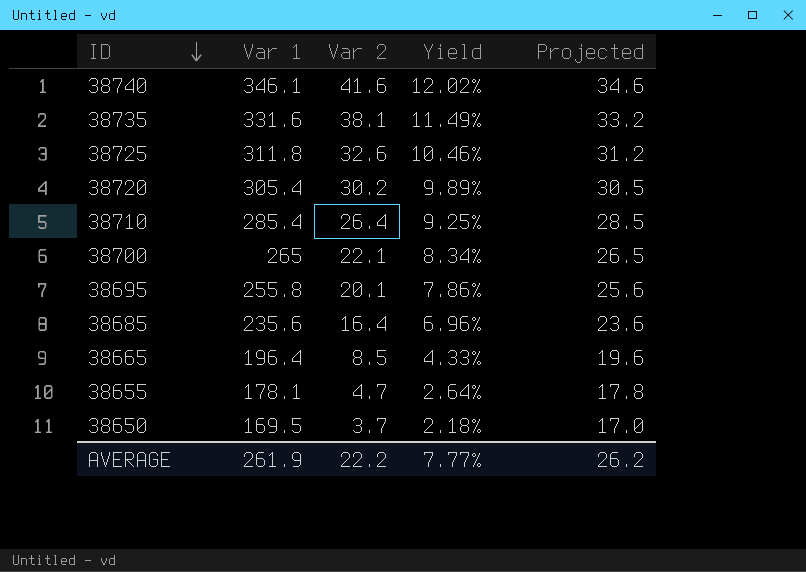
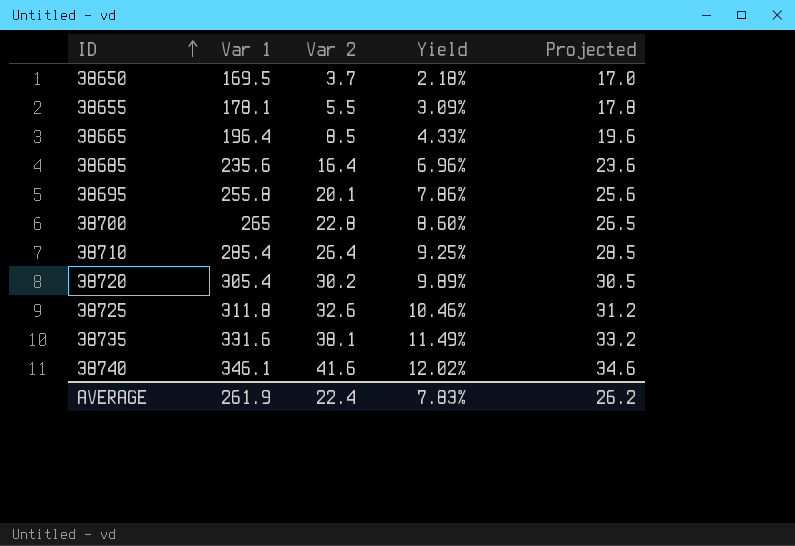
row order: ID descending -> ID ascending
38655 | Var 2: 4.7 -> 5.5
38655 | Yield: 2.64% -> 3.09%
38700 | Var 2: 22.1 -> 22.8
38700 | Yield: 8.34% -> 8.60%
AVERAGE | Var 2: 22.2 -> 22.4
AVERAGE | Yield: 7.77% -> 7.83%

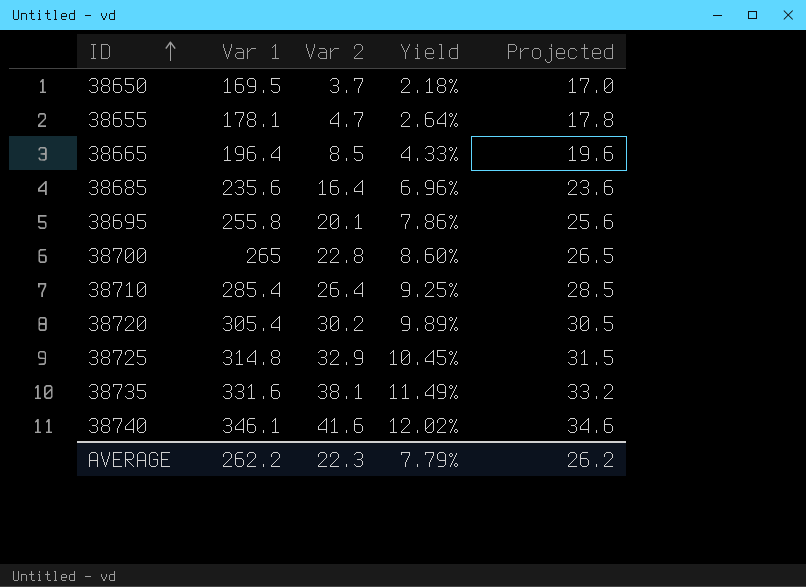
38655 | Var 2: 5.5 -> 4.7
38655 | Yield: 3.09% -> 2.64%
38725 | Var 1: 311.8 -> 314.8
38725 | Var 2: 32.6 -> 32.9
38725 | Yield: 10.46% -> 10.45%
38725 | Projected: 31.2 -> 31.5
AVERAGE | Var 1: 261.9 -> 262.2
AVERAGE | Var 2: 22.4 -> 22.3
AVERAGE | Yield: 7.83% -> 7.79%

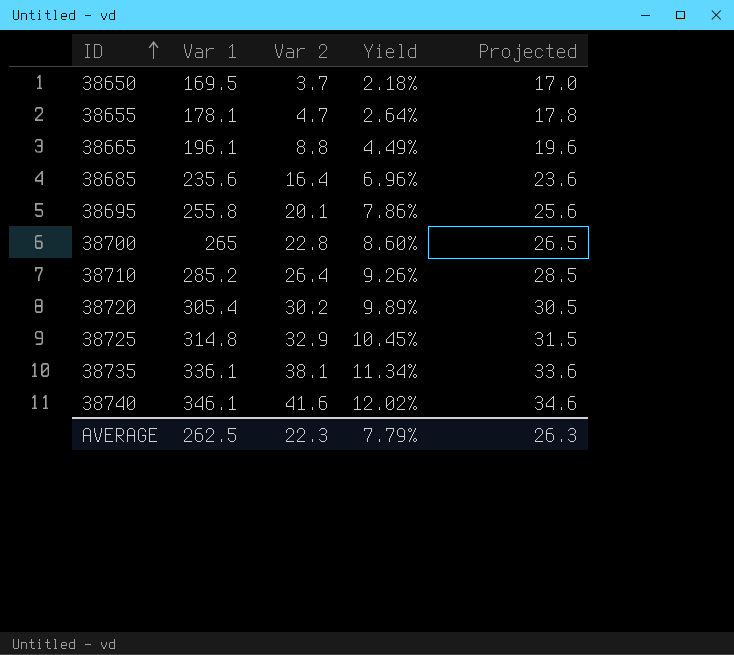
38665 | Var 1: 196.4 -> 196.1
38665 | Var 2: 8.5 -> 8.8
38665 | Yield: 4.33% -> 4.49%
38710 | Var 1: 285.4 -> 285.2
38710 | Yield: 9.25% -> 9.26%
38735 | Var 1: 331.6 -> 336.1
38735 | Yield: 11.49% -> 11.34%
38735 | Projected: 33.2 -> 33.6
AVERAGE | Var 1: 262.2 -> 262.5
AVERAGE | Projected: 26.2 -> 26.3

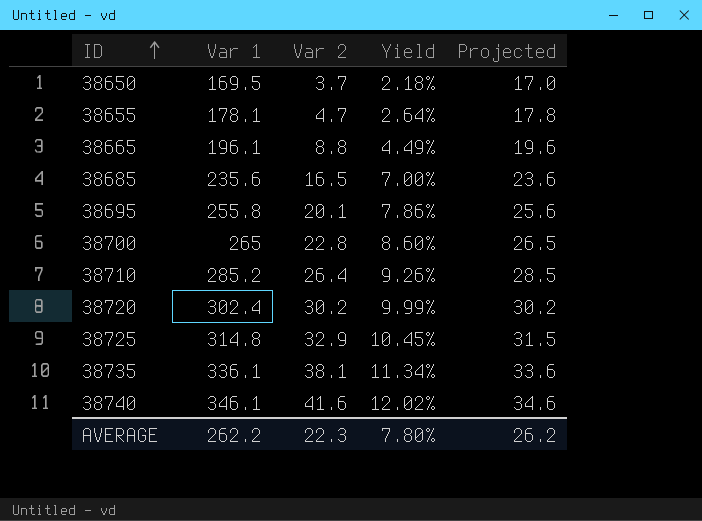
38685 | Var 2: 16.4 -> 16.5
38685 | Yield: 6.96% -> 7.00%
38720 | Var 1: 305.4 -> 302.4
38720 | Yield: 9.89% -> 9.99%
38720 | Projected: 30.5 -> 30.2
AVERAGE | Var 1: 262.5 -> 262.2
AVERAGE | Yield: 7.79% -> 7.80%
AVERAGE | Projected: 26.3 -> 26.2

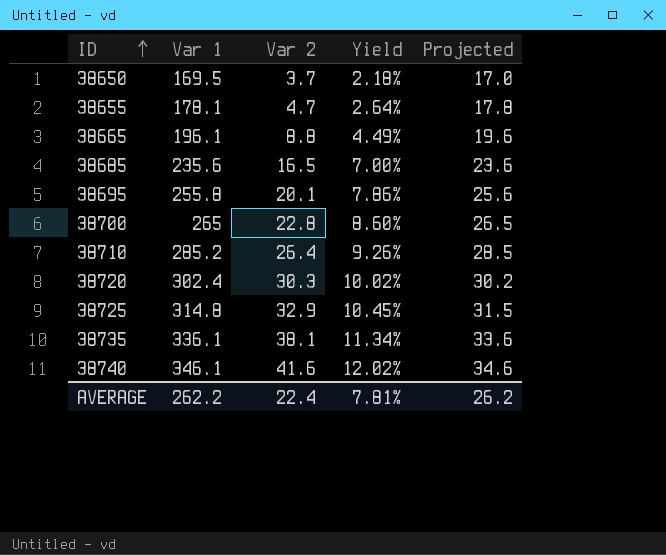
38720 | Var 2: 30.2 -> 30.3
38720 | Yield: 9.99% -> 10.02%
AVERAGE | Var 2: 22.3 -> 22.4
AVERAGE | Yield: 7.80% -> 7.81%

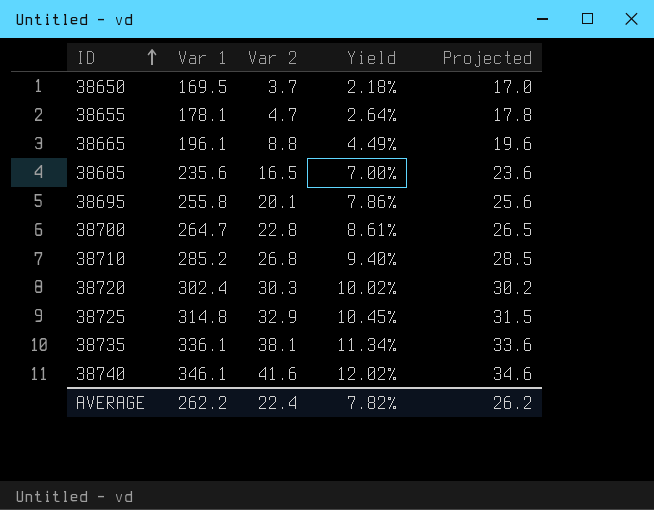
38700 | Var 1: 265 -> 264.7
38700 | Yield: 8.60% -> 8.61%
38710 | Var 2: 26.4 -> 26.8
38710 | Yield: 9.26% -> 9.40%
AVERAGE | Yield: 7.81% -> 7.82%

